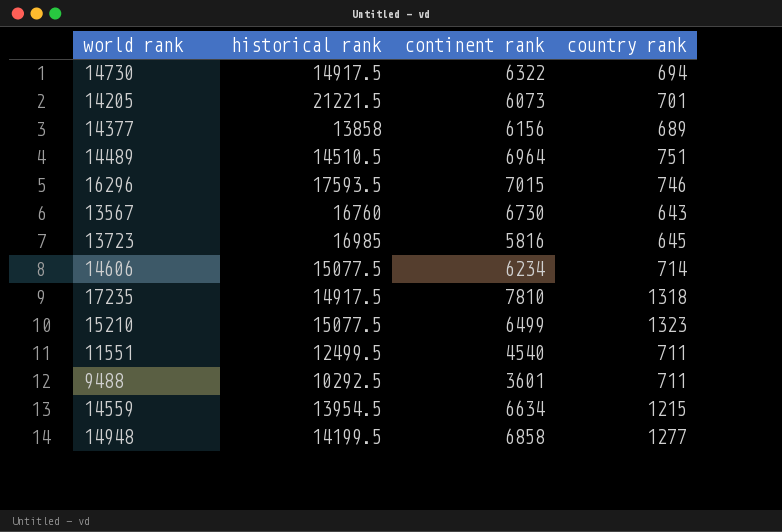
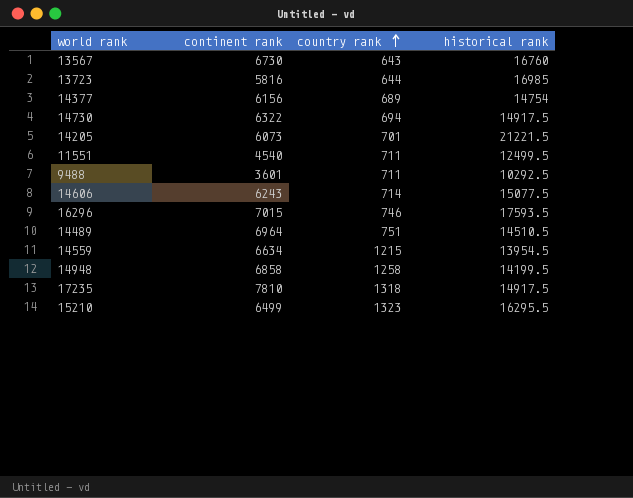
row order: none -> country rank ascending
column historical rank | position: 2 -> 4
13723 | country rank: 645 -> 644
14377 | historical rank: 13858 -> 14754
14606 | continent rank: 6234 -> 6243
14948 | country rank: 1277 -> 1258
15210 | historical rank: 15077.5 -> 16295.5

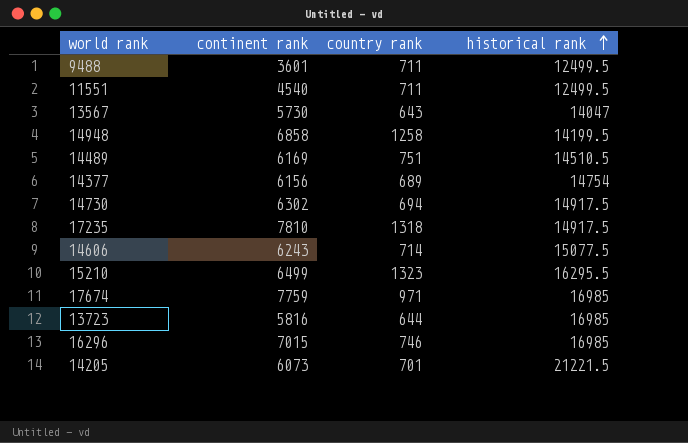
row order: country rank ascending -> historical rank ascending
row 14559: 6634 | 1215 | 13954.5 -> none
9488 | historical rank: 10292.5 -> 12499.5
13567 | continent rank: 6730 -> 5730
13567 | historical rank: 16760 -> 14047
14489 | continent rank: 6964 -> 6169
14730 | continent rank: 6322 -> 6302
row 17674: none -> 7759 | 971 | 16985
16296 | historical rank: 17593.5 -> 16985

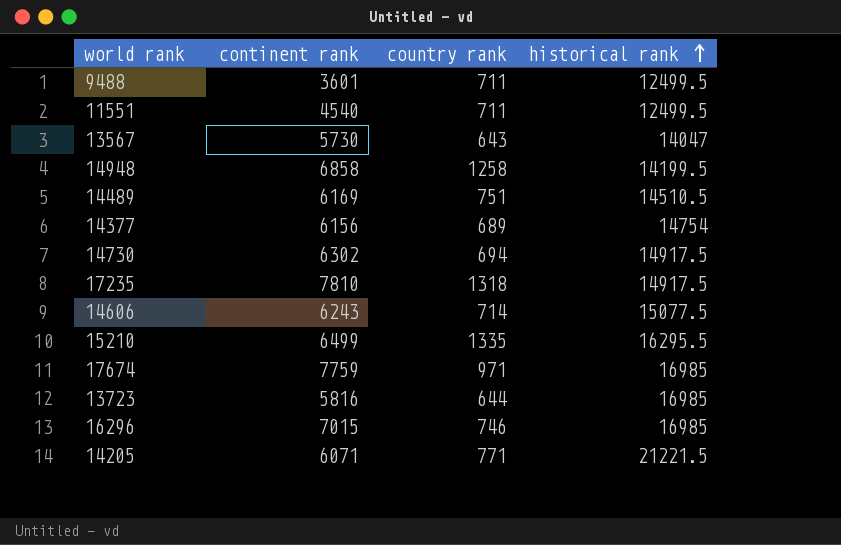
15210 | country rank: 1323 -> 1335
14205 | continent rank: 6073 -> 6071
14205 | country rank: 701 -> 771

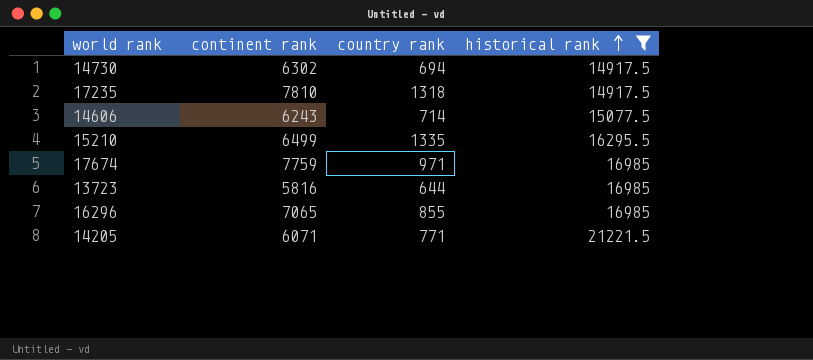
filter: none -> historical rank >= 14917.5
16296 | continent rank: 7015 -> 7065
16296 | country rank: 746 -> 855

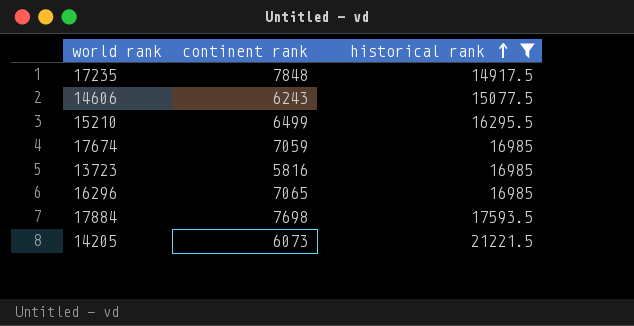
column country rank | position: 3 -> none
row 14730: 6302 | 694 | 14917.5 -> none
17235 | continent rank: 7810 -> 7848
17674 | continent rank: 7759 -> 7059
row 17884: none -> 7698 | 17593.5
14205 | continent rank: 6071 -> 6073

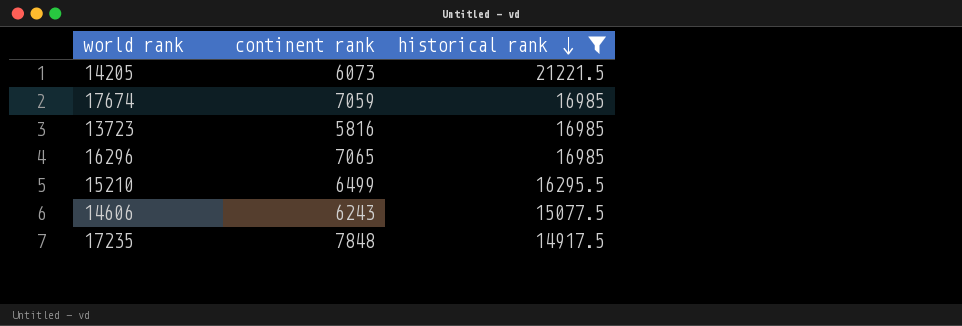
row order: historical rank ascending -> historical rank descending
row 17884: 7698 | 17593.5 -> none

